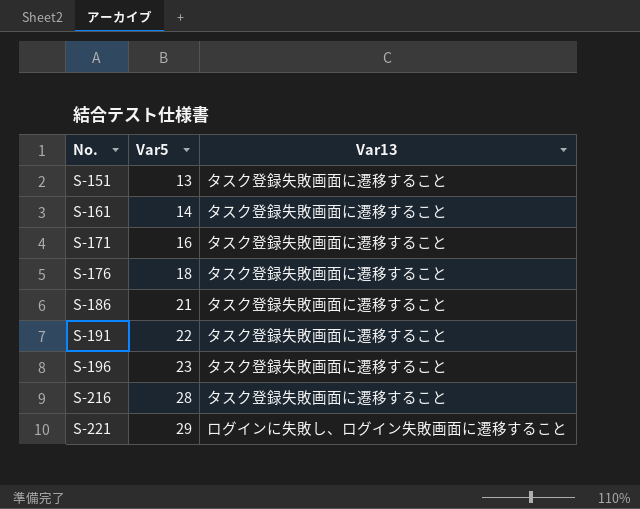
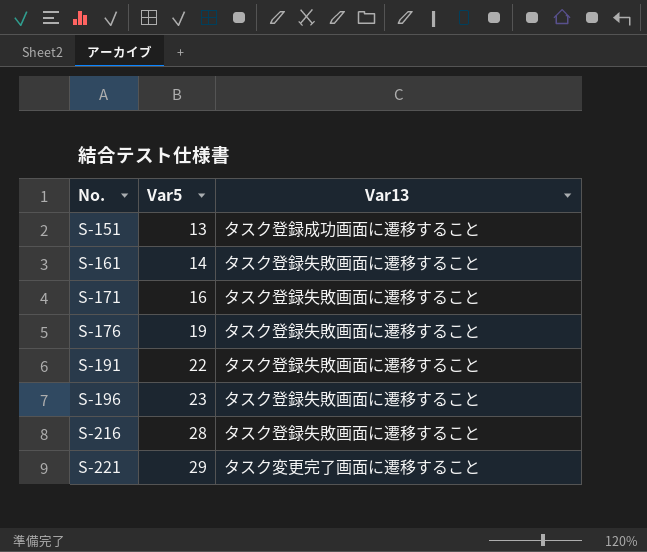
row S-186: 21 | タスク登録失敗画面に遷移すること -> none
S-151 | Var13: タスク登録失敗画面に遷移すること -> タスク登録成功画面に遷移すること
S-176 | Var5: 18 -> 19
S-221 | Var13: ログインに失敗し、ログイン失敗画面に遷移すること -> タスク変更完了画面に遷移すること

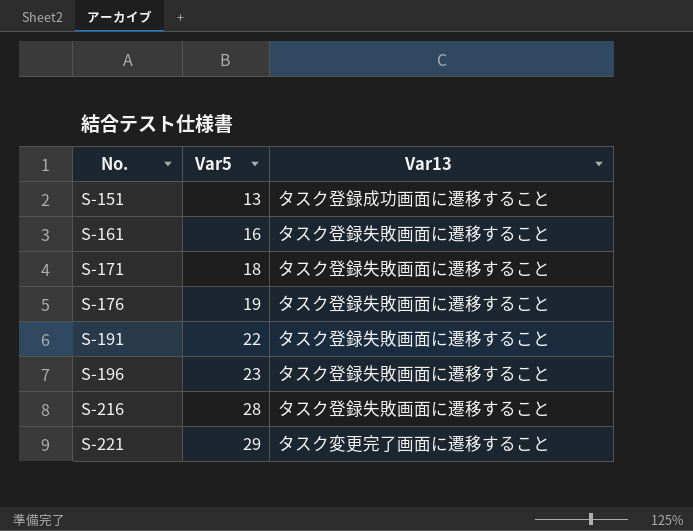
S-161 | Var5: 14 -> 16
S-171 | Var5: 16 -> 18

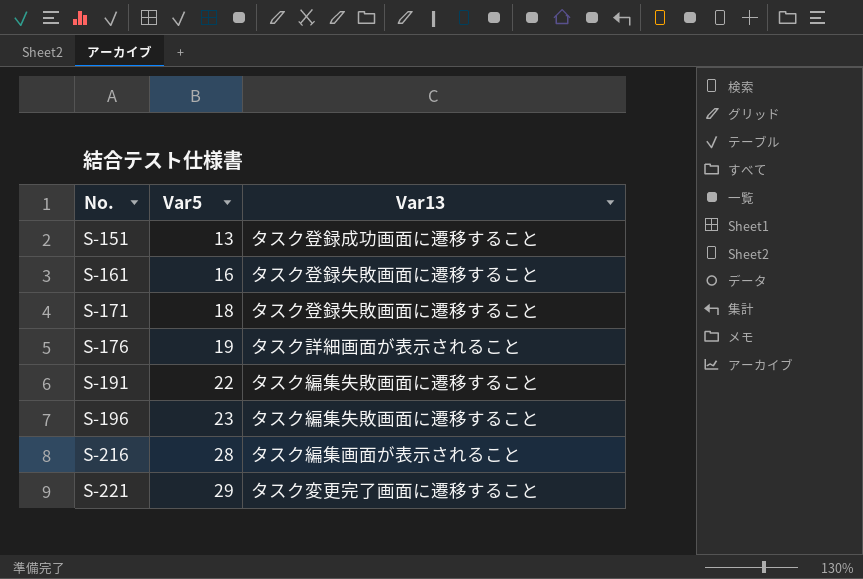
S-176 | Var13: タスク登録失敗画面に遷移すること -> タスク詳細画面が表示されること
S-191 | Var13: タスク登録失敗画面に遷移すること -> タスク編集失敗画面に遷移すること
S-196 | Var13: タスク登録失敗画面に遷移すること -> タスク編集失敗画面に遷移すること
S-216 | Var13: タスク登録失敗画面に遷移すること -> タスク編集画面が表示されること

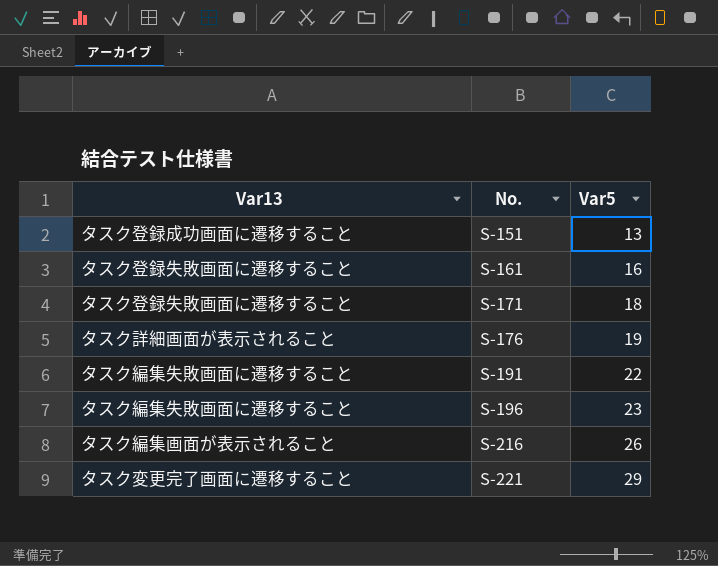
column Var13 | position: 3 -> 1
S-216 | Var5: 28 -> 26

